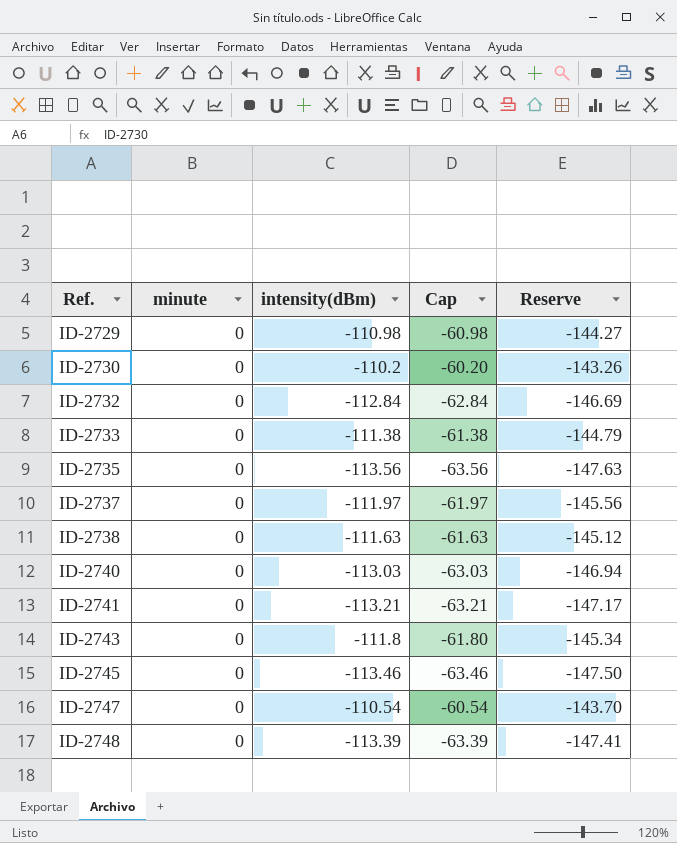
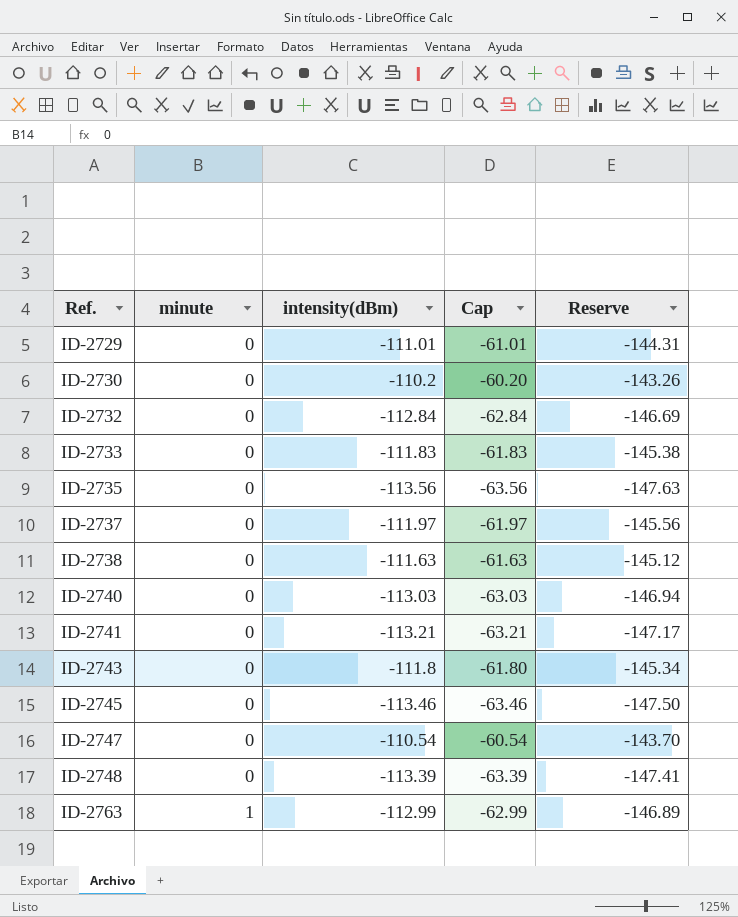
ID-2729 | intensity(dBm): -110.98 -> -111.01
ID-2729 | Cap: -60.98 -> -61.01
ID-2729 | Reserve: -144.27 -> -144.31
ID-2733 | intensity(dBm): -111.38 -> -111.83
ID-2733 | Cap: -61.38 -> -61.83
ID-2733 | Reserve: -144.79 -> -145.38
row ID-2763: none -> 1 | -112.99 | -62.99 | -146.89

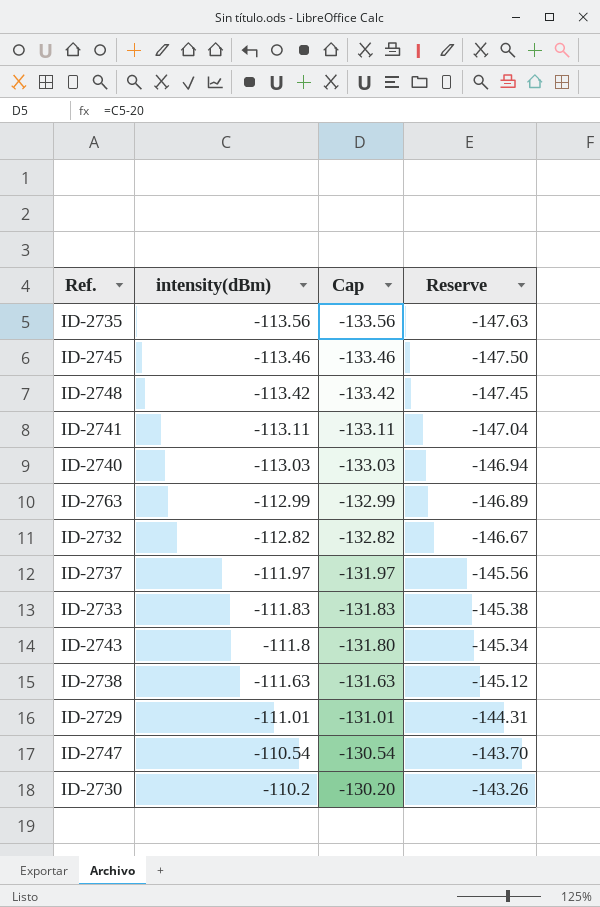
row order: Ref. ascending -> intensity(dBm) ascending
column minute | position: 2 -> none
column Cap | formula: [intensity(dBm)] + 50 -> [intensity(dBm)] - 20
ID-2748 | intensity(dBm): -113.39 -> -113.42
ID-2748 | Reserve: -147.41 -> -147.45
ID-2741 | intensity(dBm): -113.21 -> -113.11
ID-2741 | Reserve: -147.17 -> -147.04
ID-2732 | intensity(dBm): -112.84 -> -112.82
ID-2732 | Reserve: -146.69 -> -146.67

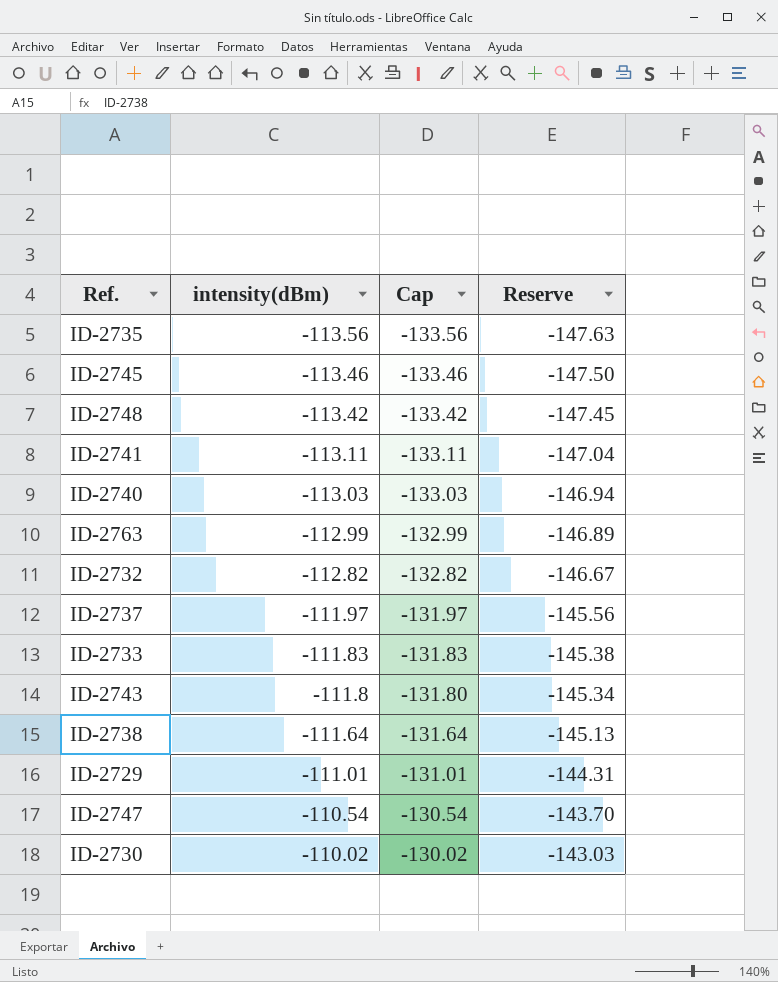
ID-2738 | intensity(dBm): -111.63 -> -111.64
ID-2738 | Cap: -131.63 -> -131.64
ID-2738 | Reserve: -145.12 -> -145.13
ID-2730 | intensity(dBm): -110.2 -> -110.02
ID-2730 | Cap: -130.20 -> -130.02
ID-2730 | Reserve: -143.26 -> -143.03

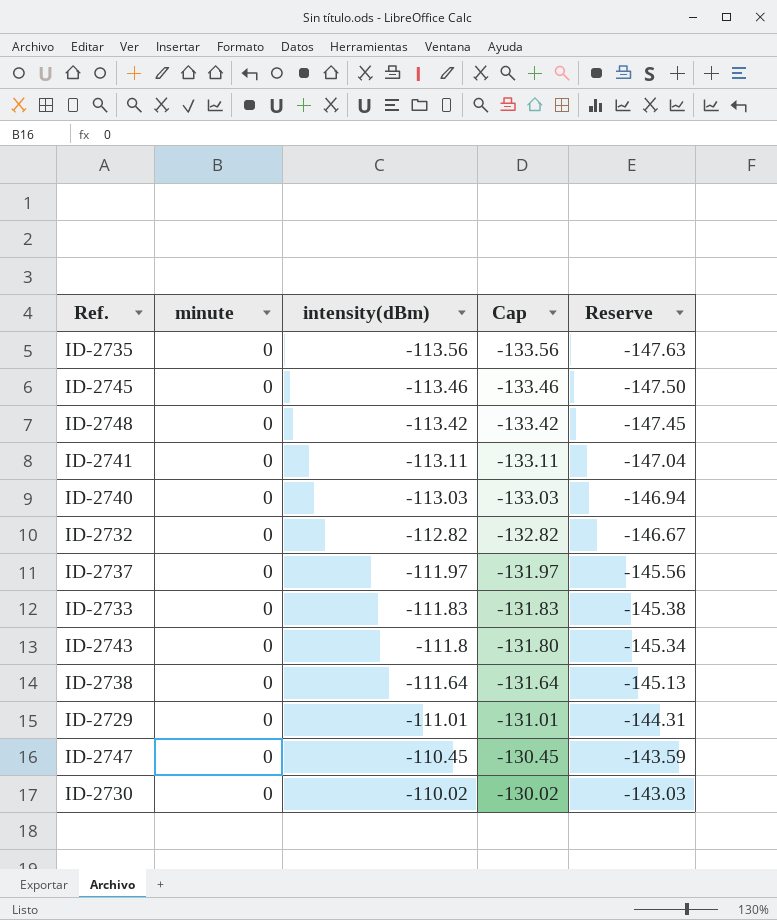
column minute | position: none -> 2
row ID-2763: -112.99 | -132.99 | -146.89 -> none
ID-2747 | intensity(dBm): -110.54 -> -110.45
ID-2747 | Cap: -130.54 -> -130.45
ID-2747 | Reserve: -143.70 -> -143.59

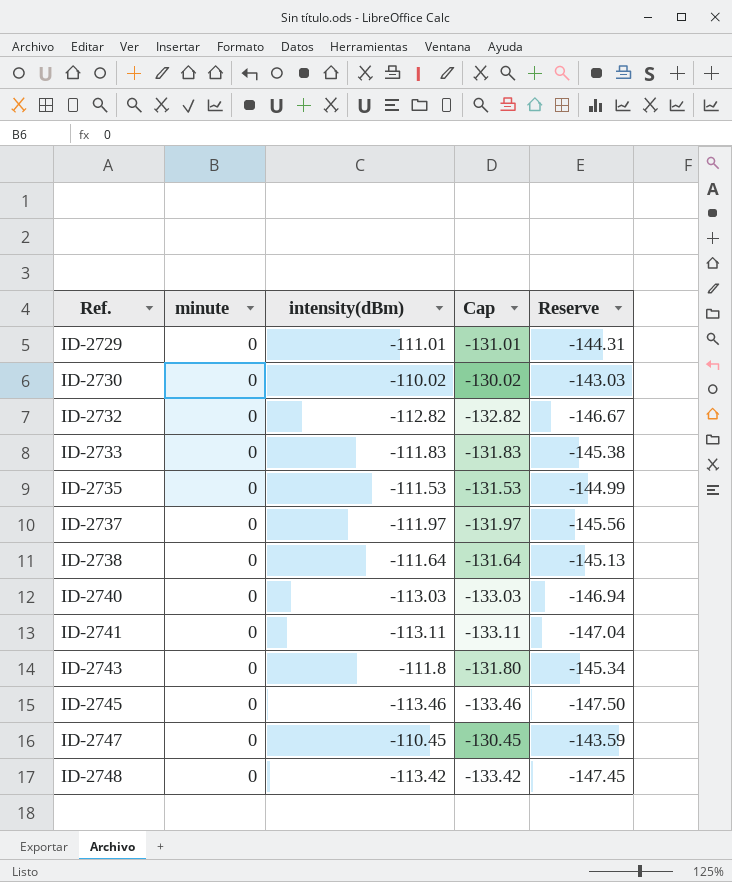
row order: intensity(dBm) ascending -> Ref. ascending
ID-2735 | intensity(dBm): -113.56 -> -111.53
ID-2735 | Cap: -133.56 -> -131.53
ID-2735 | Reserve: -147.63 -> -144.99

